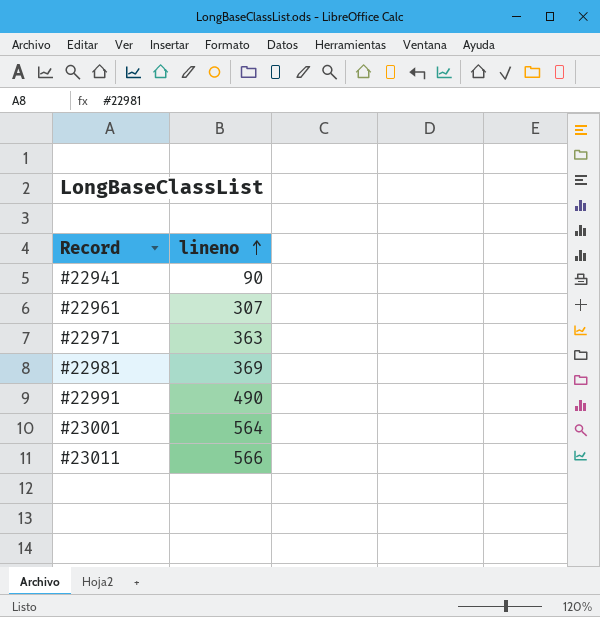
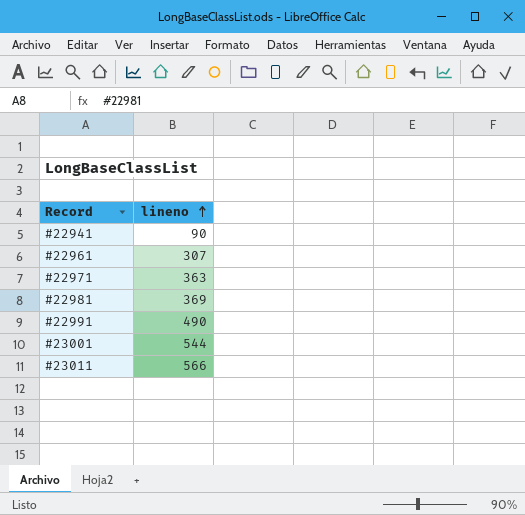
#23001 | lineno: 564 -> 544

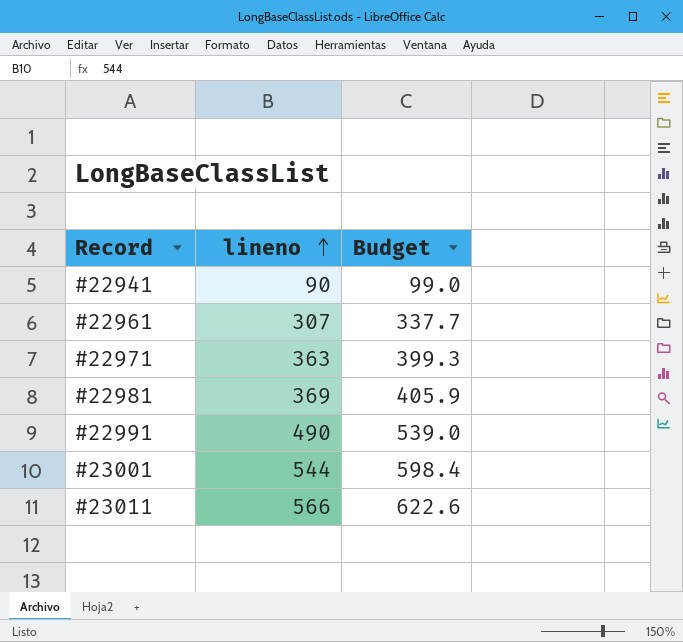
column Budget | formula: none -> [lineno] * 1.1

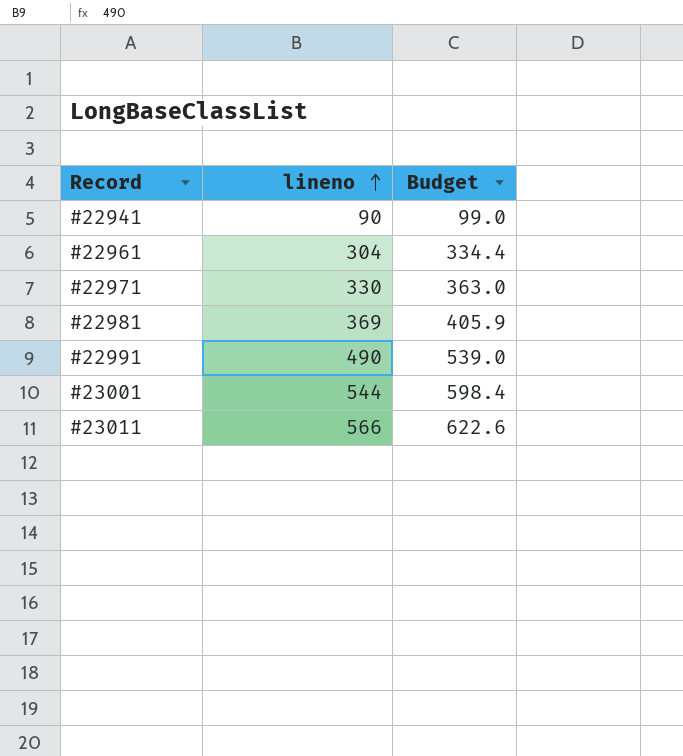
#22961 | lineno: 307 -> 304
#22961 | Budget: 337.7 -> 334.4
#22971 | lineno: 363 -> 330
#22971 | Budget: 399.3 -> 363.0

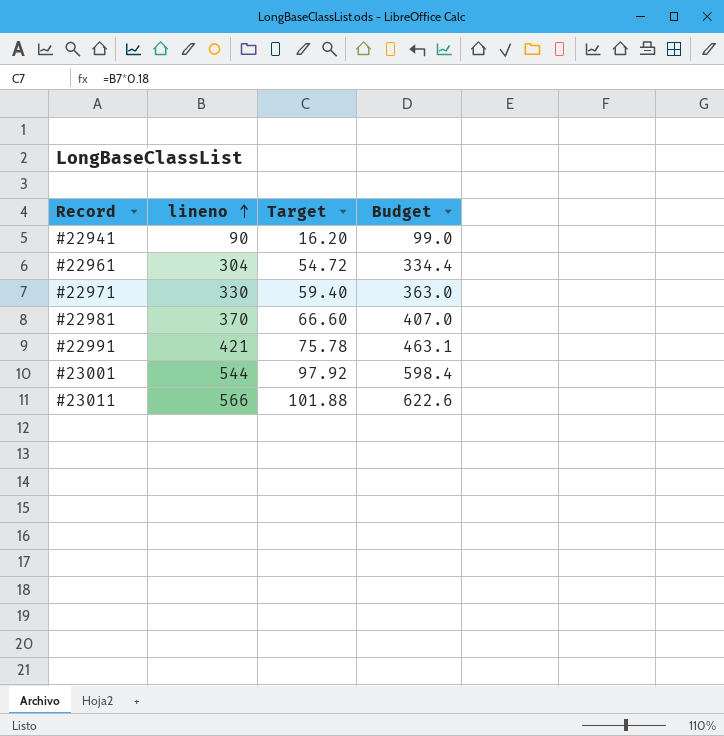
column Target | formula: none -> [lineno] * 0.18
#22981 | lineno: 369 -> 370
#22981 | Budget: 405.9 -> 407.0
#22991 | lineno: 490 -> 421
#22991 | Budget: 539.0 -> 463.1

